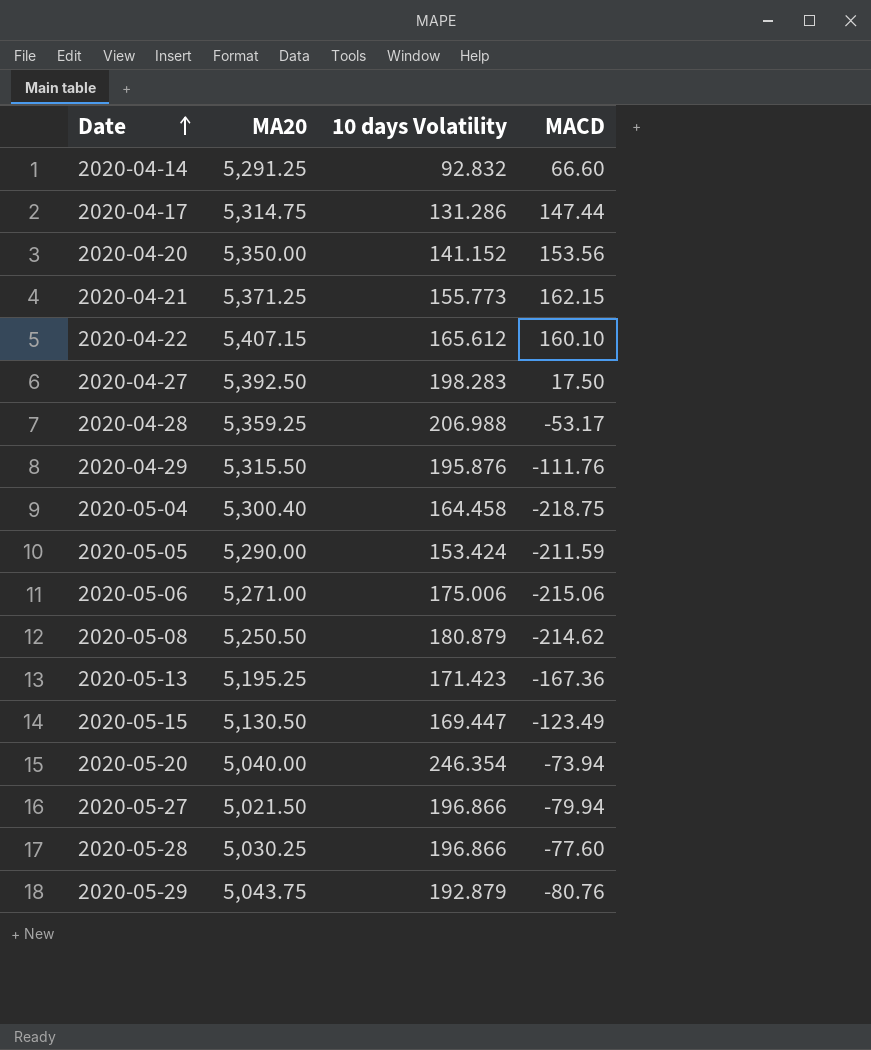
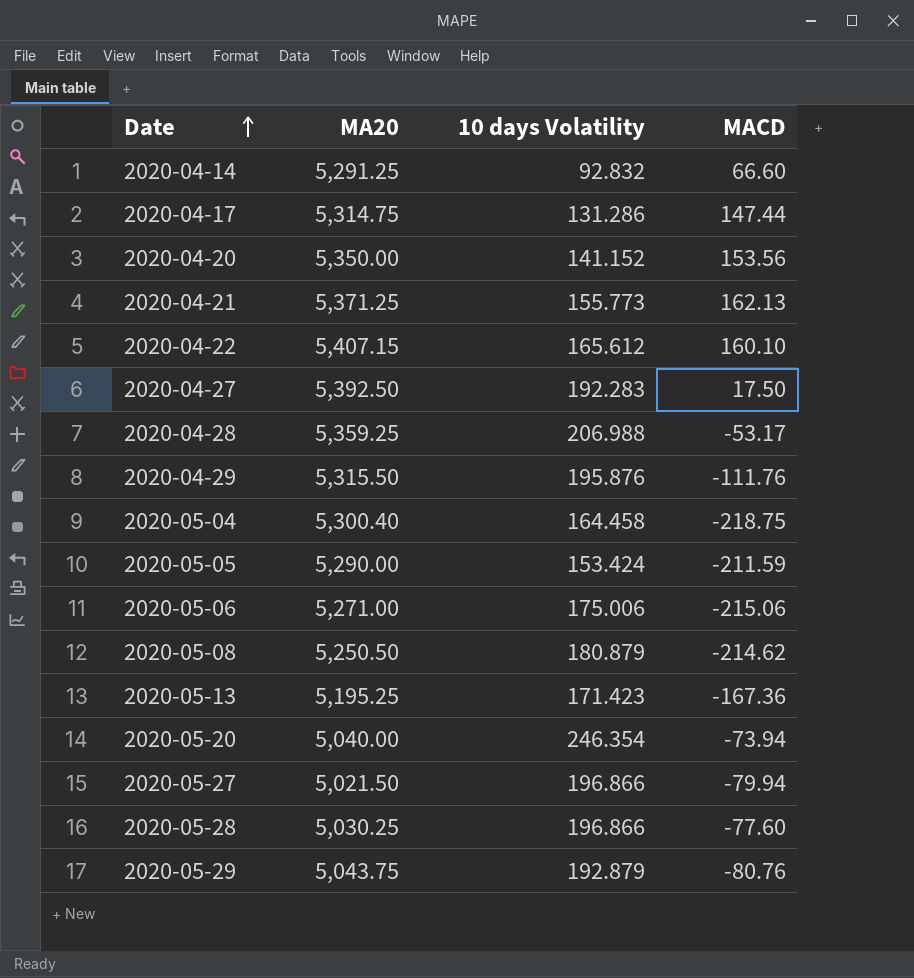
row 2020-05-15: 5,130.50 | 169.447 | -123.49 -> none
2020-04-21 | MACD: 162.15 -> 162.13
2020-04-27 | 10 days Volatility: 198.283 -> 192.283

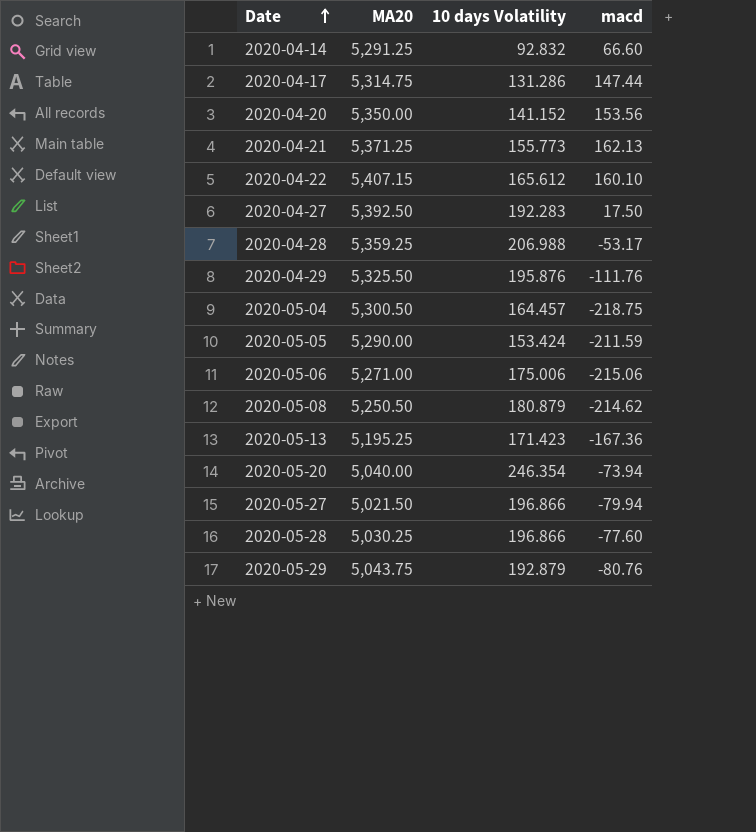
column name: MACD -> macd
2020-04-29 | MA20: 5,315.50 -> 5,325.50
2020-05-04 | MA20: 5,300.40 -> 5,300.50
2020-05-04 | 10 days Volatility: 164.458 -> 164.457

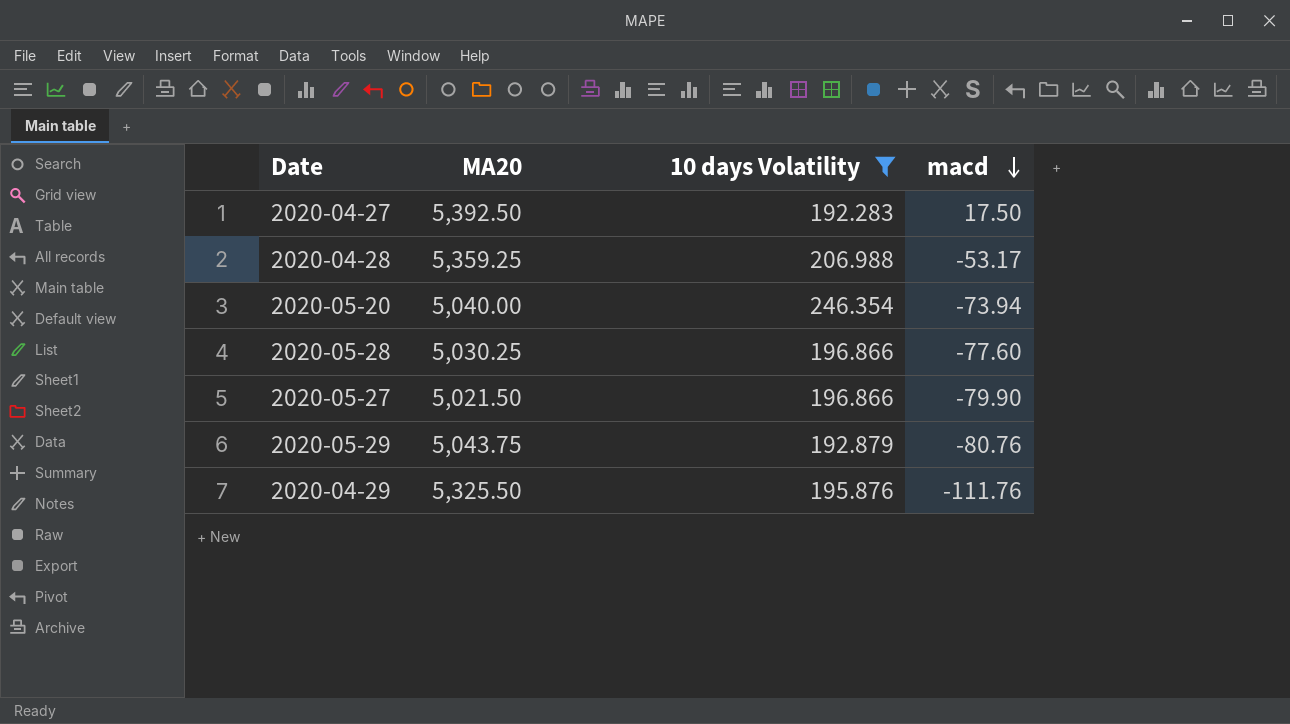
filter: none -> 10 days Volatility >= 192.283
row order: Date ascending -> macd descending
2020-05-27 | macd: -79.94 -> -79.90

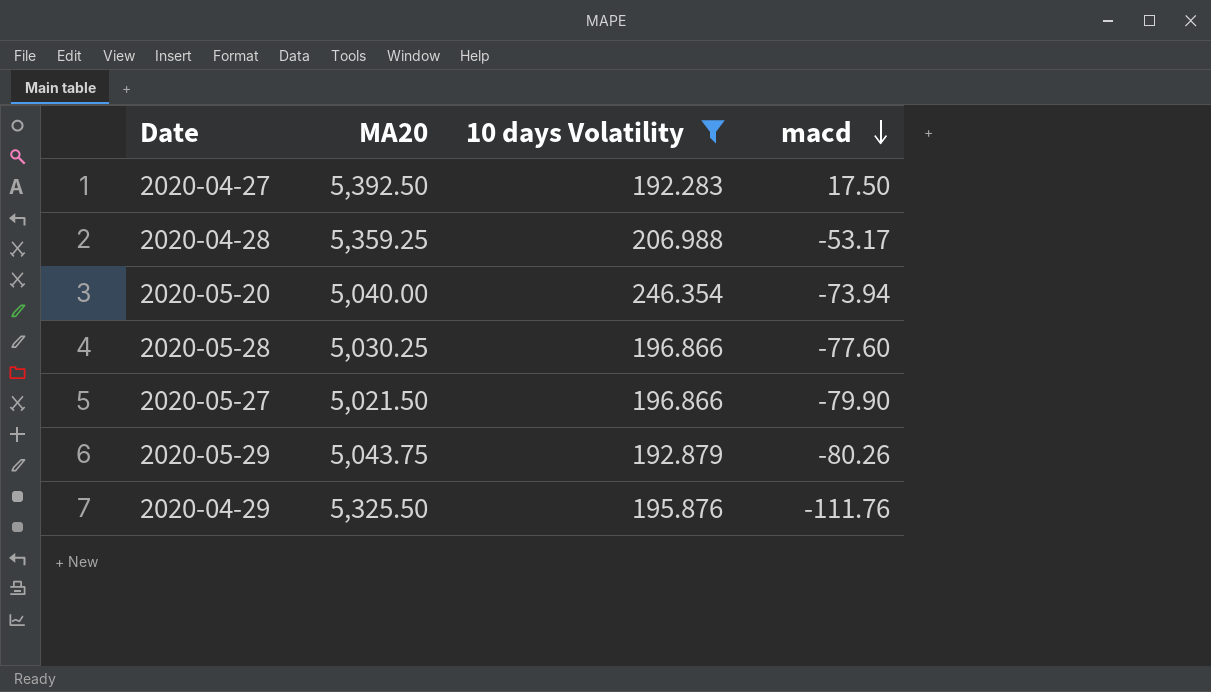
2020-05-29 | macd: -80.76 -> -80.26

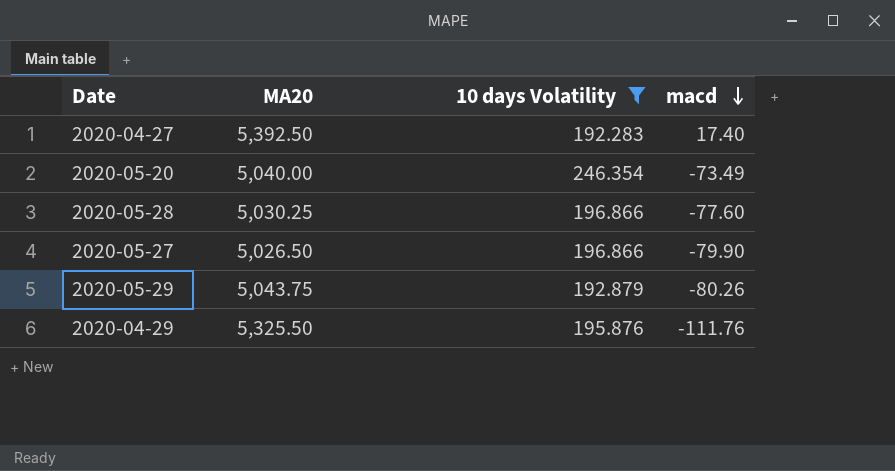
row 2020-04-28: 5,359.25 | 206.988 | -53.17 -> none
2020-04-27 | macd: 17.50 -> 17.40
2020-05-20 | macd: -73.94 -> -73.49
2020-05-27 | MA20: 5,021.50 -> 5,026.50

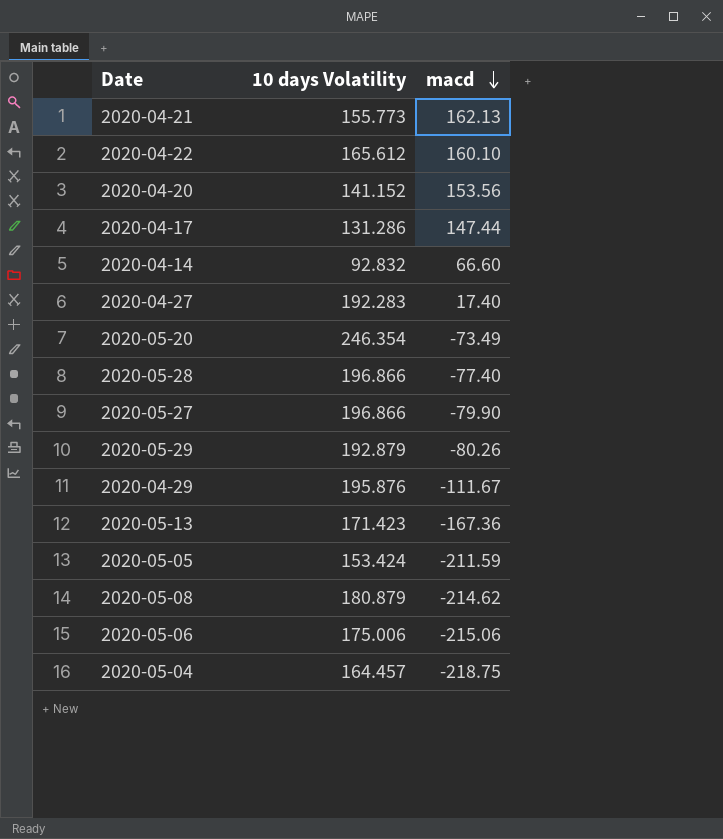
filter: 10 days Volatility >= 192.283 -> none
column MA20 | position: 2 -> none
2020-05-28 | macd: -77.60 -> -77.40
2020-04-29 | macd: -111.76 -> -111.67

